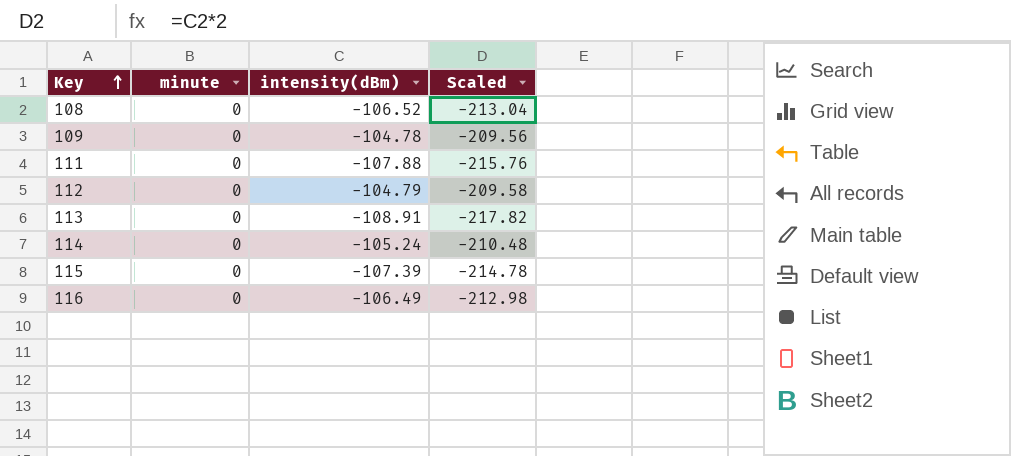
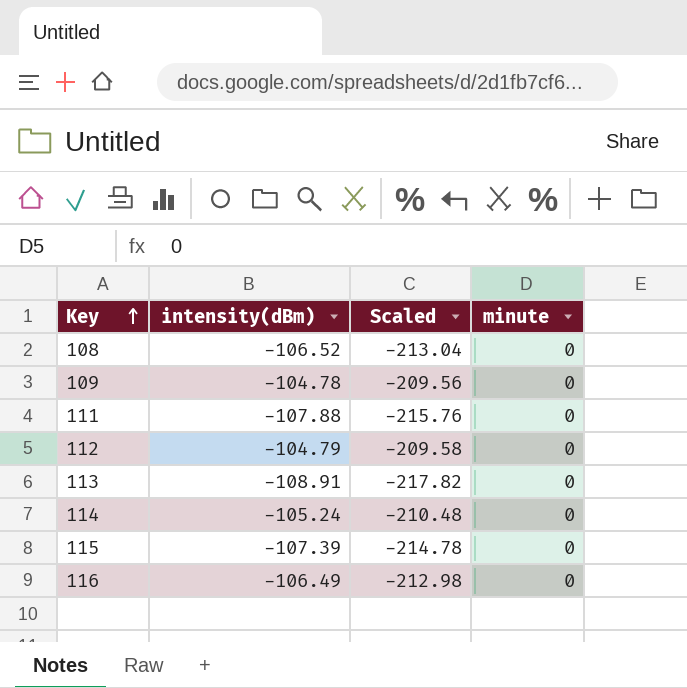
column minute | position: 2 -> 4

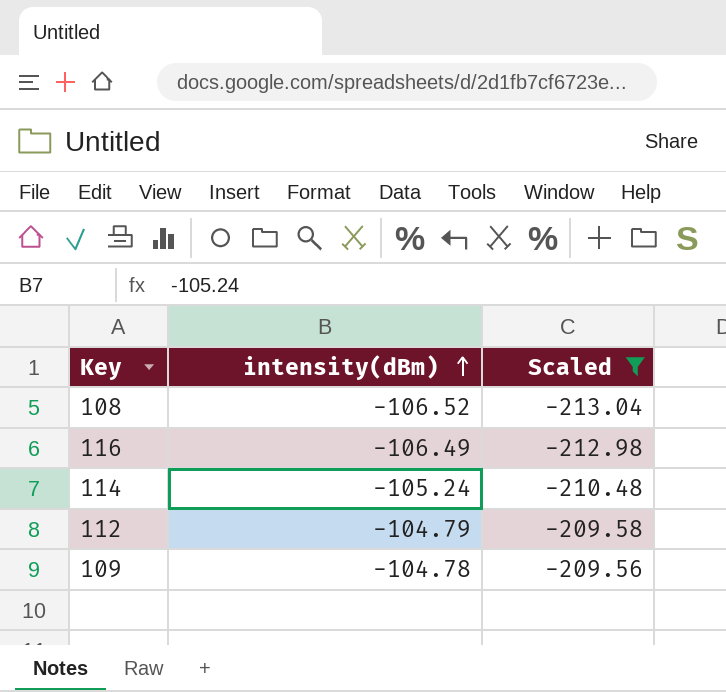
filter: none -> Scaled >= -213.04
row order: Key ascending -> intensity(dBm) ascending
column minute | position: 4 -> none

